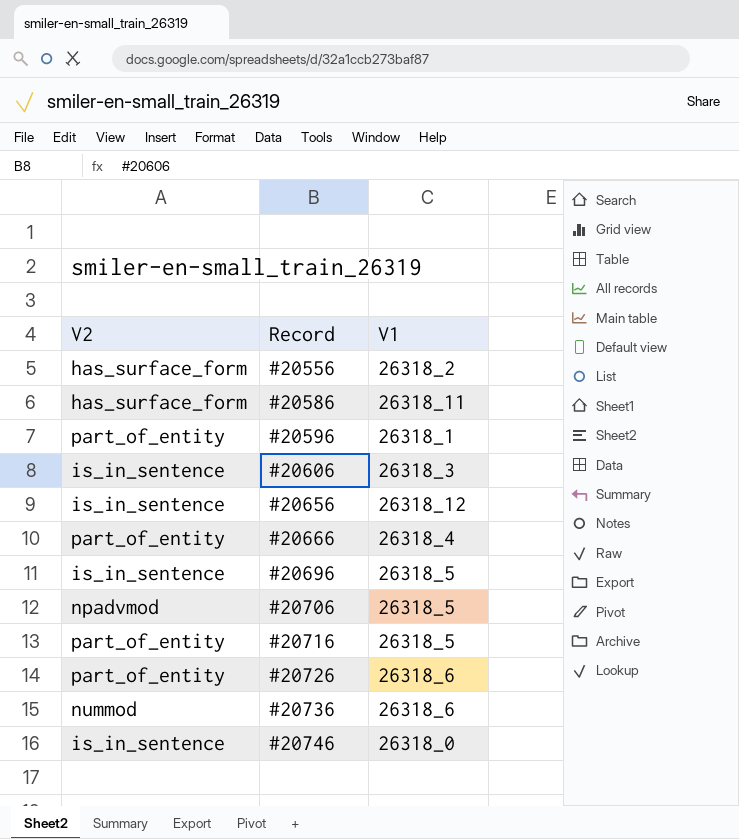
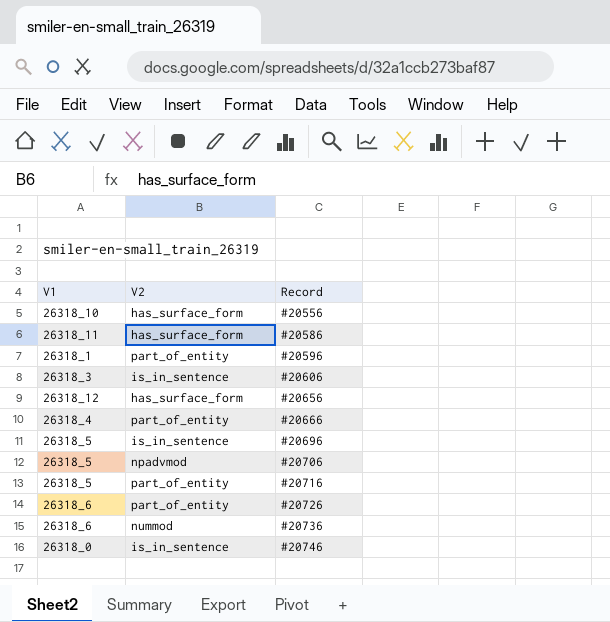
column V1 | position: 3 -> 1
#20556 | V1: 26318_2 -> 26318_10
#20656 | V2: is_in_sentence -> has_surface_form

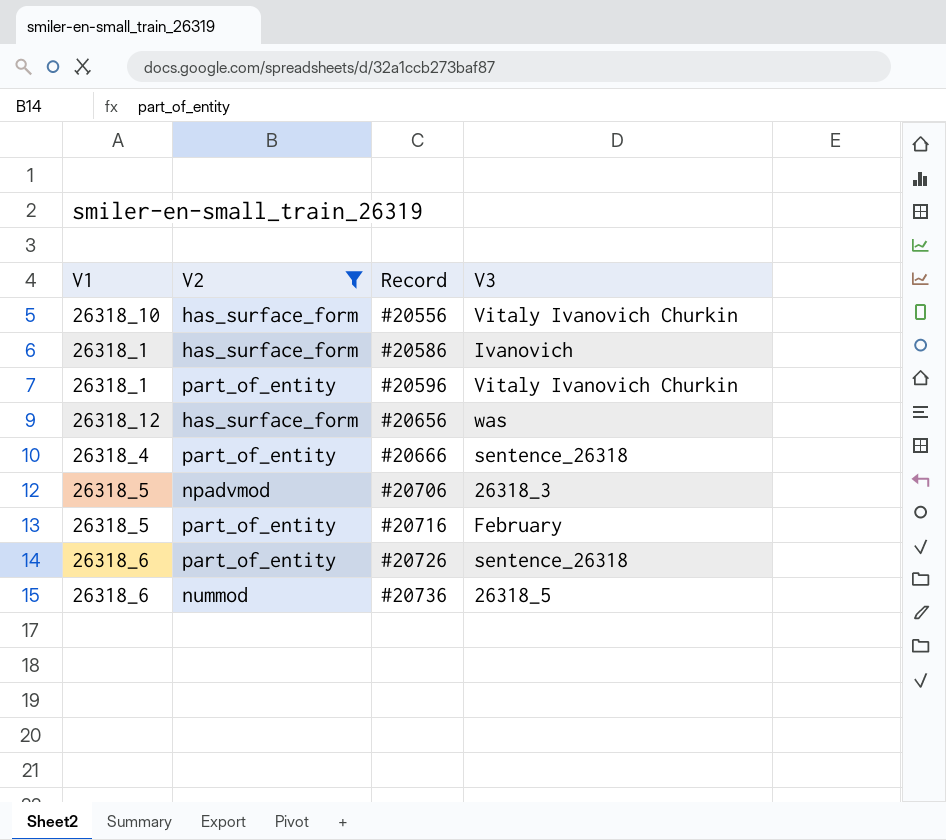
filter: none -> V2 != is_in_sentence
column V3 | position: none -> 4
#20586 | V1: 26318_11 -> 26318_1

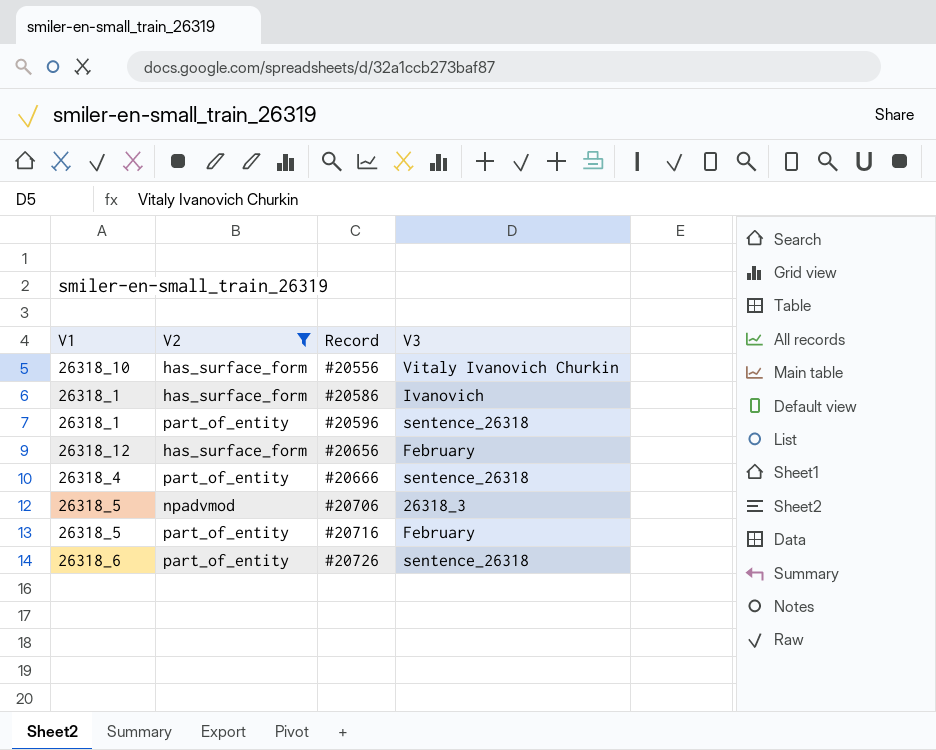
row #20736: 26318_6 | nummod | 26318_5 -> none
#20596 | V3: Vitaly Ivanovich Churkin -> sentence_26318
#20656 | V3: was -> February

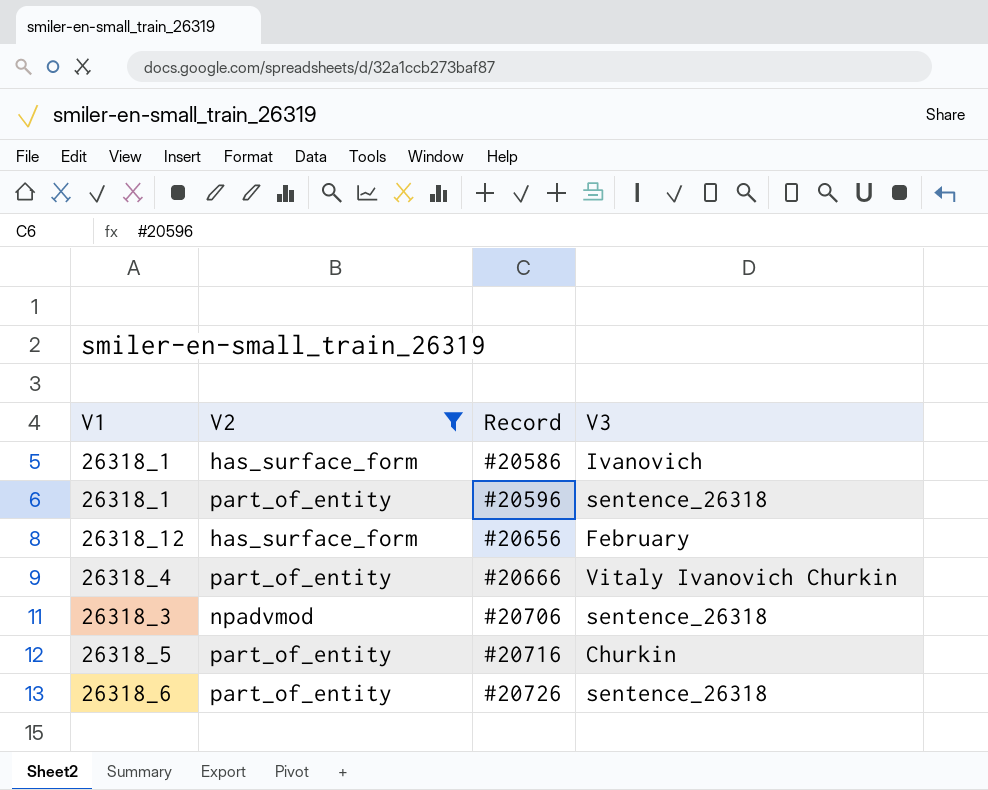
row #20556: 26318_10 | has_surface_form | Vitaly Ivanovich Churkin -> none
#20666 | V3: sentence_26318 -> Vitaly Ivanovich Churkin
#20706 | V1: 26318_5 -> 26318_3
#20706 | V3: 26318_3 -> sentence_26318
#20716 | V3: February -> Churkin

